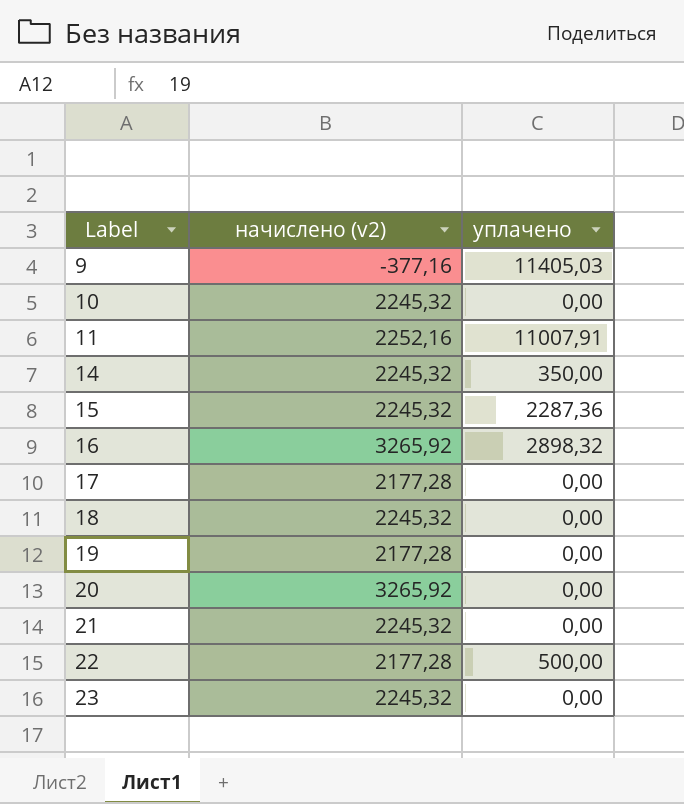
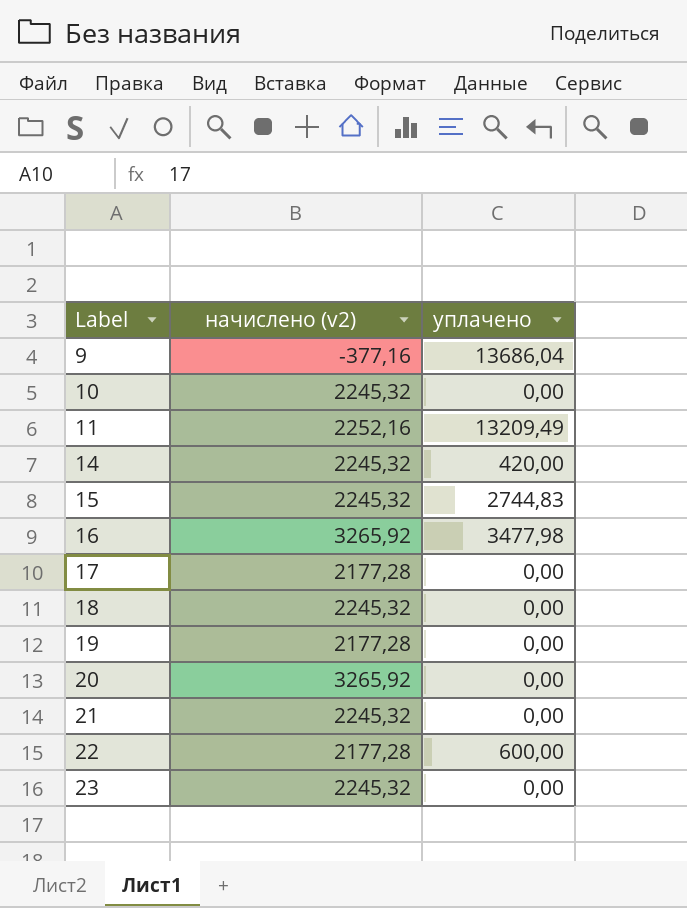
9 | уплачено: 11405,03 -> 13686,04
11 | уплачено: 11007,91 -> 13209,49
14 | уплачено: 350,00 -> 420,00
15 | уплачено: 2287,36 -> 2744,83
16 | уплачено: 2898,32 -> 3477,98
22 | уплачено: 500,00 -> 600,00

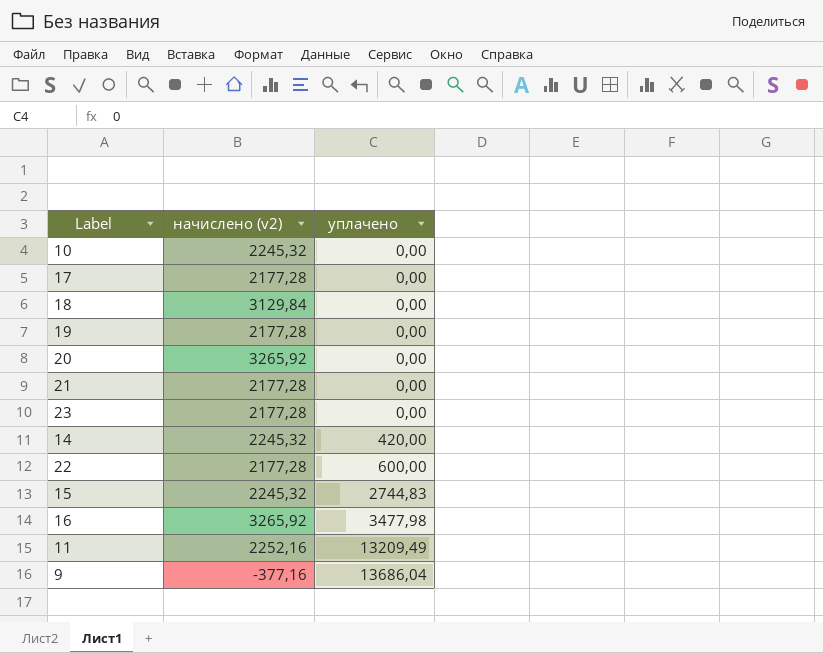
row order: Label ascending -> уплачено ascending
18 | начислено (v2): 2245,32 -> 3129,84
21 | начислено (v2): 2245,32 -> 2177,28
23 | начислено (v2): 2245,32 -> 2177,28

